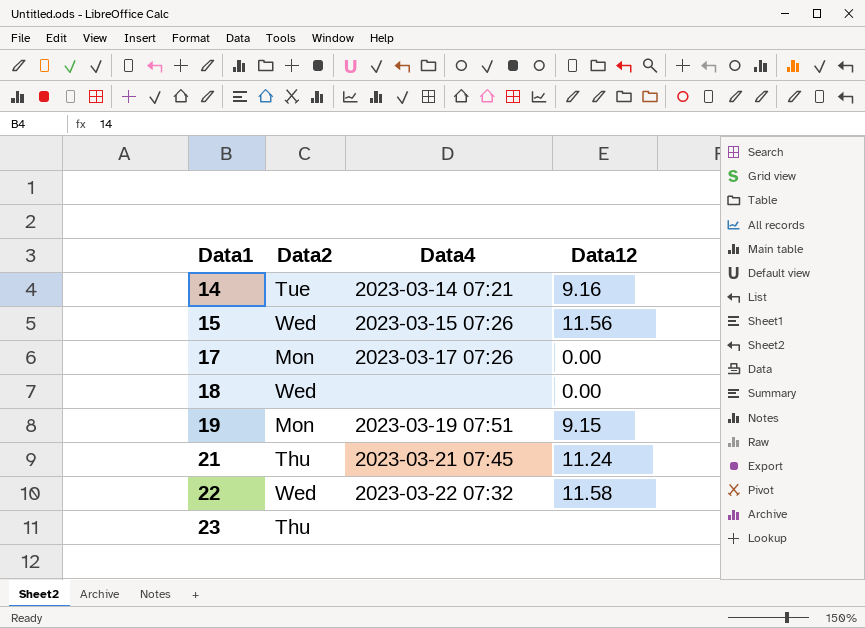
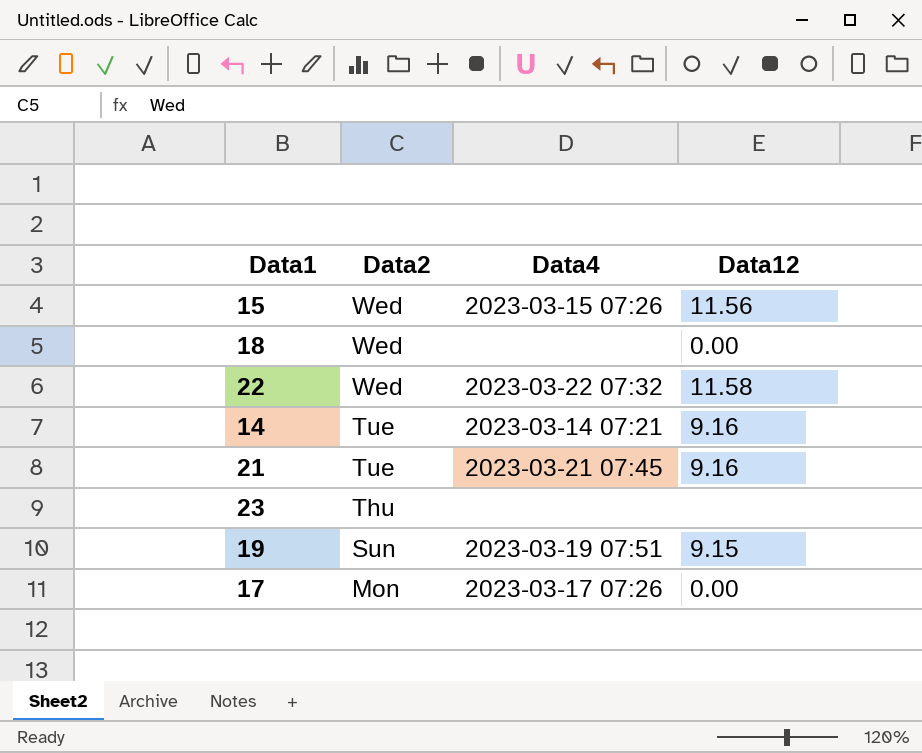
row order: Data1 ascending -> Data2 descending
21 | Data2: Thu -> Tue
21 | Data12: 11.24 -> 9.16
19 | Data2: Mon -> Sun

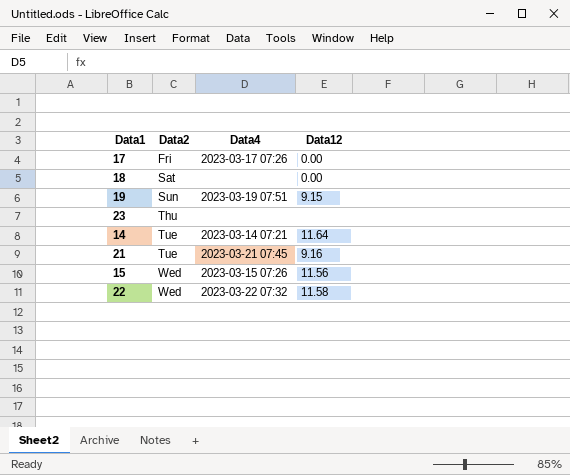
row order: Data2 descending -> Data2 ascending
17 | Data2: Mon -> Fri
18 | Data2: Wed -> Sat
14 | Data12: 9.16 -> 11.64

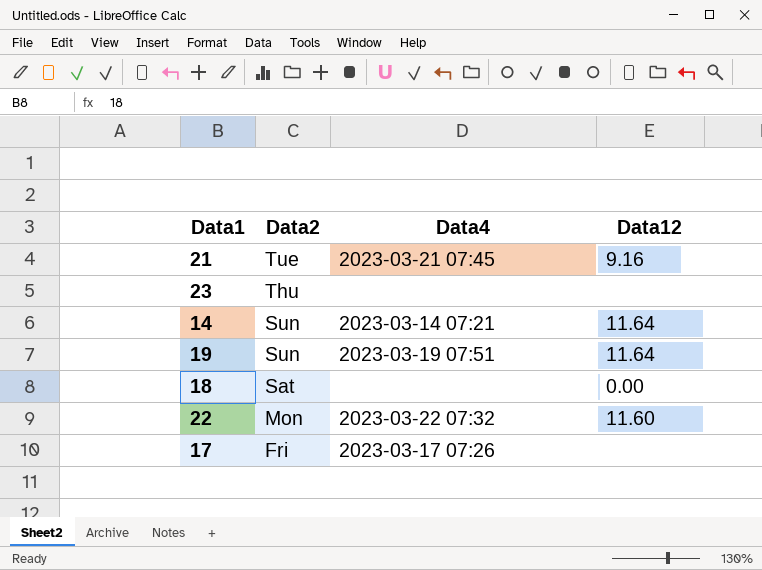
row order: Data2 ascending -> Data2 descending
row 15: Wed | 2023-03-15 07:26 | 11.56 -> none
14 | Data2: Tue -> Sun
19 | Data12: 9.15 -> 11.64
22 | Data2: Wed -> Mon
22 | Data12: 11.58 -> 11.60
17 | Data12: 0.00 -> none

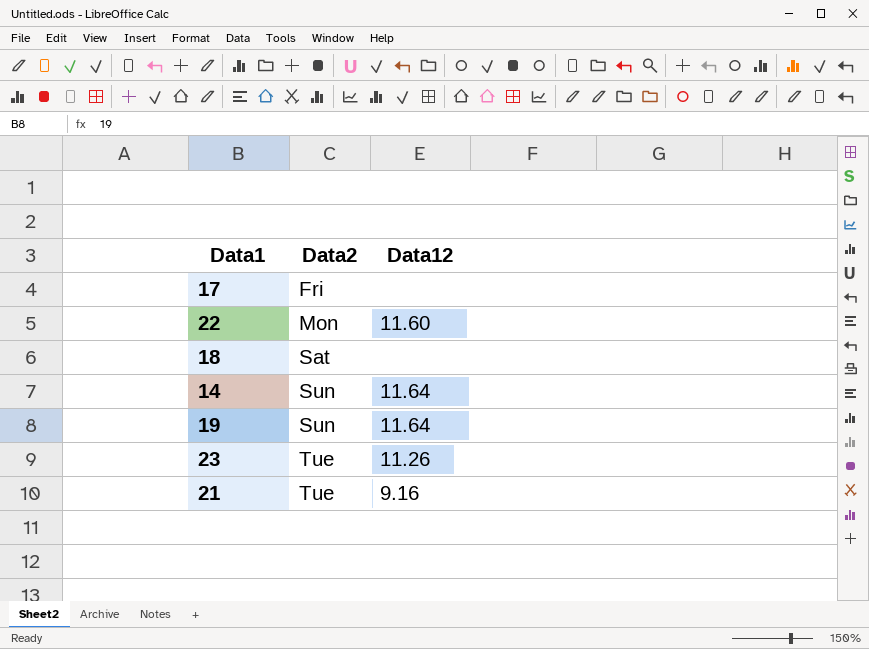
row order: Data2 descending -> Data2 ascending
column Data4 | position: 3 -> none
18 | Data12: 0.00 -> none
23 | Data2: Thu -> Tue
23 | Data12: none -> 11.26

